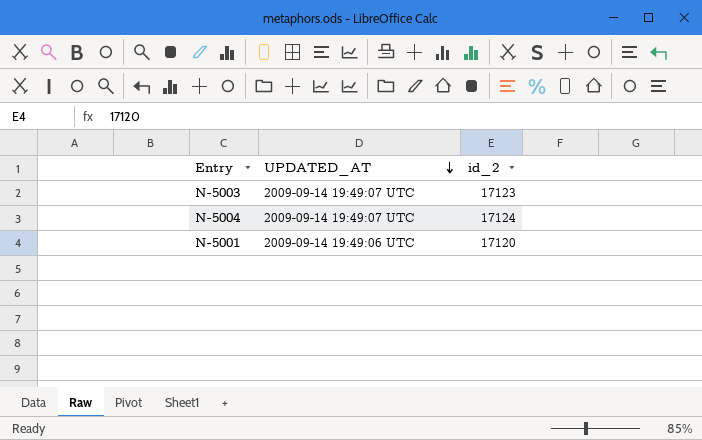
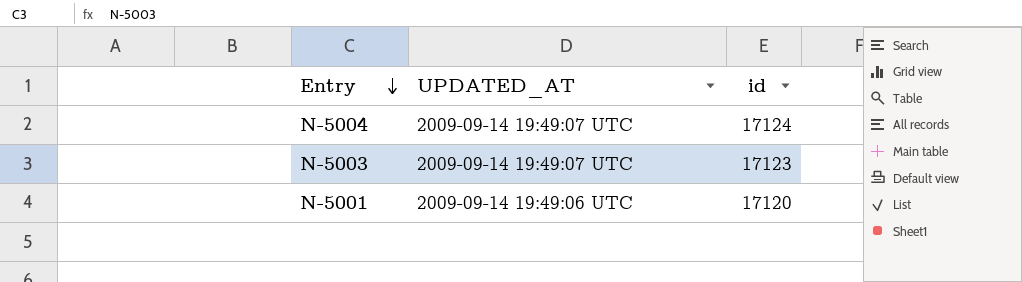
row order: UPDATED_AT descending -> Entry descending
column name: id_2 -> id

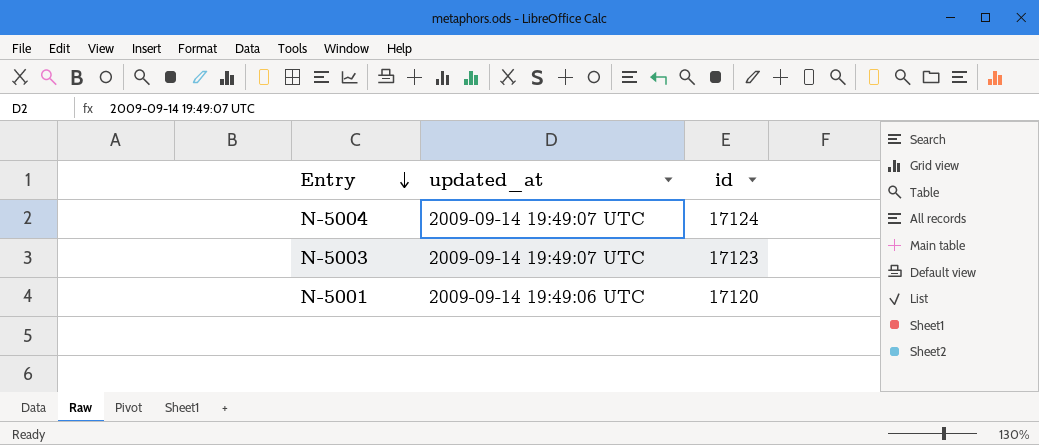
column name: UPDATED_AT -> updated_at

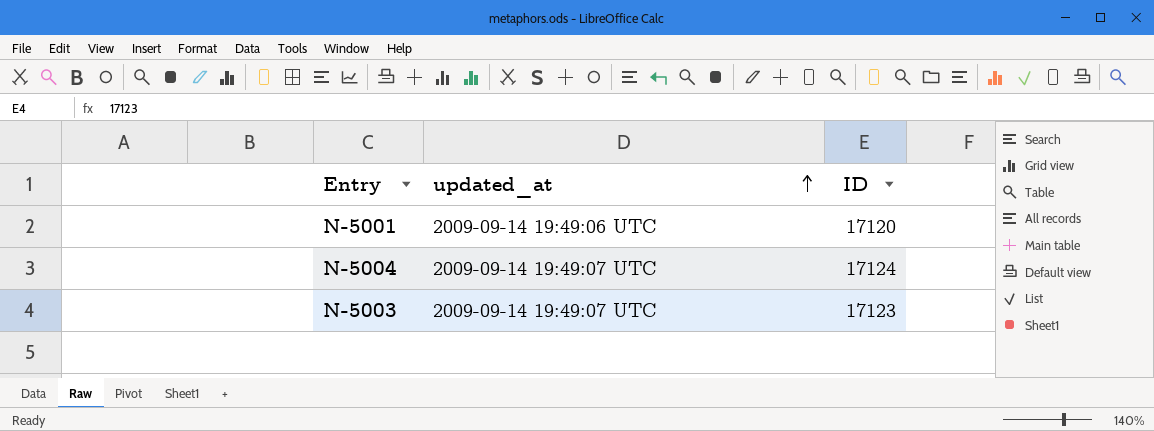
row order: Entry descending -> updated_at ascending
column name: id -> ID

